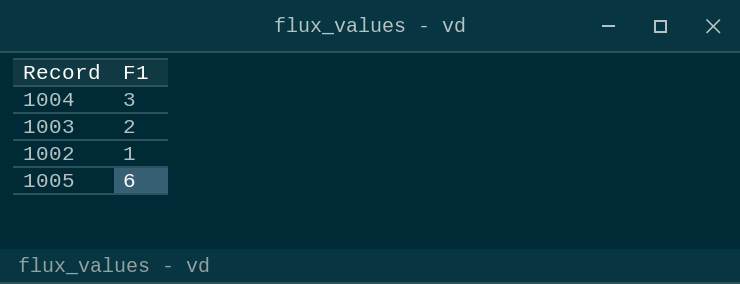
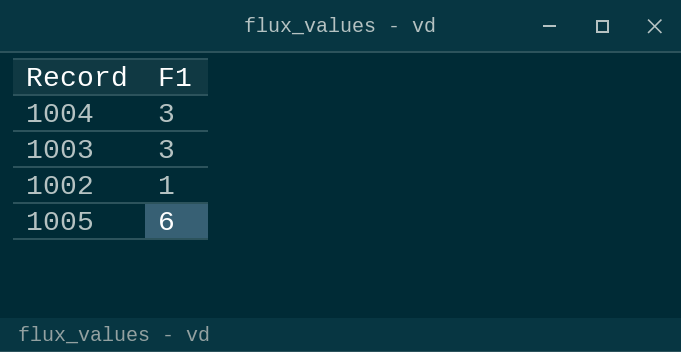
1003 | F1: 2 -> 3

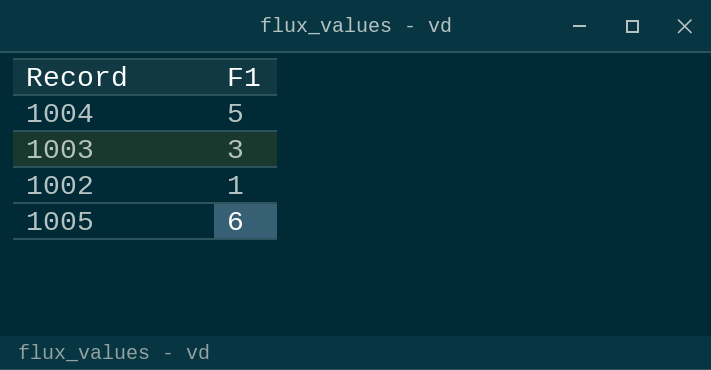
1004 | F1: 3 -> 5

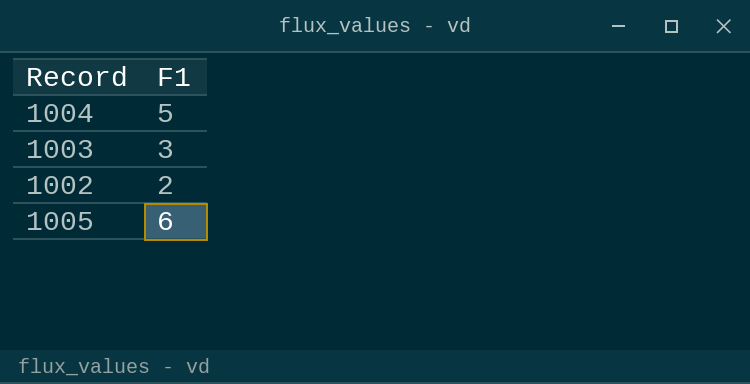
1002 | F1: 1 -> 2

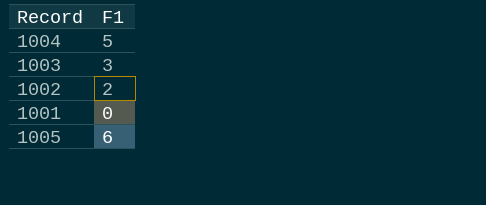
row 1001: none -> 0

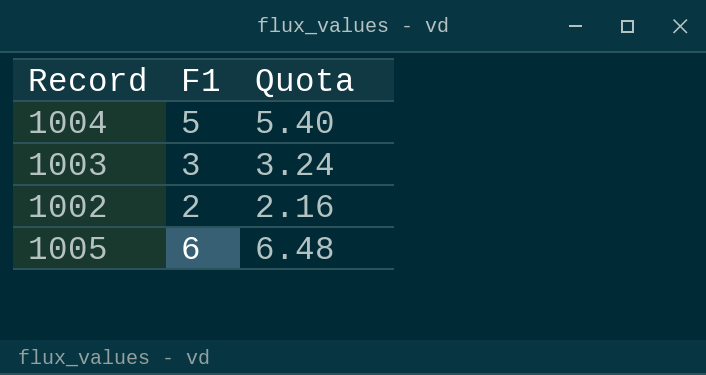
column Quota | formula: none -> [F1] * 1.08
row 1001: 0 -> none

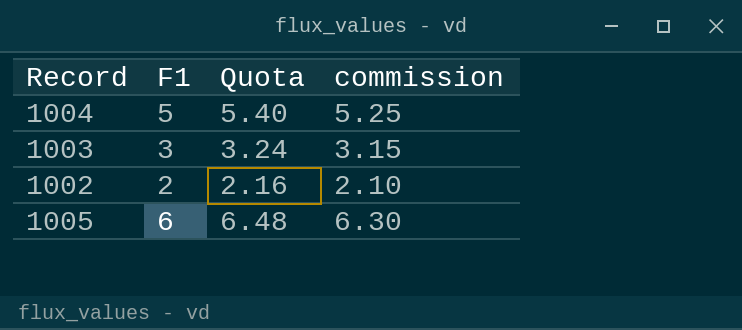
column commission | formula: none -> [F1] * 1.05

